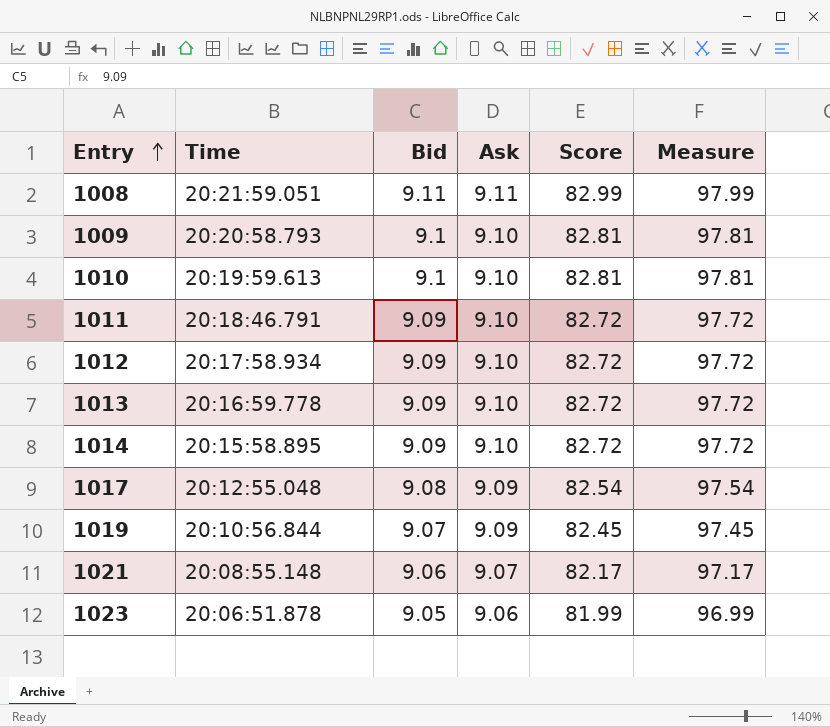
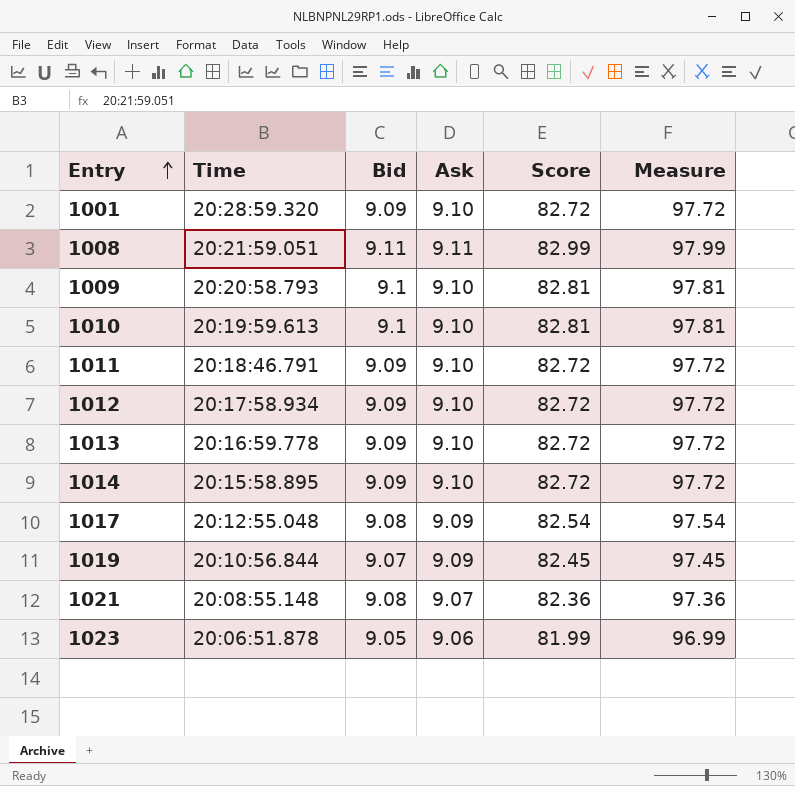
row 1001: none -> 20:28:59.320 | 9.09 | 9.10 | 82.72 | 97.72
1021 | Bid: 9.06 -> 9.08
1021 | Score: 82.17 -> 82.36
1021 | Measure: 97.17 -> 97.36

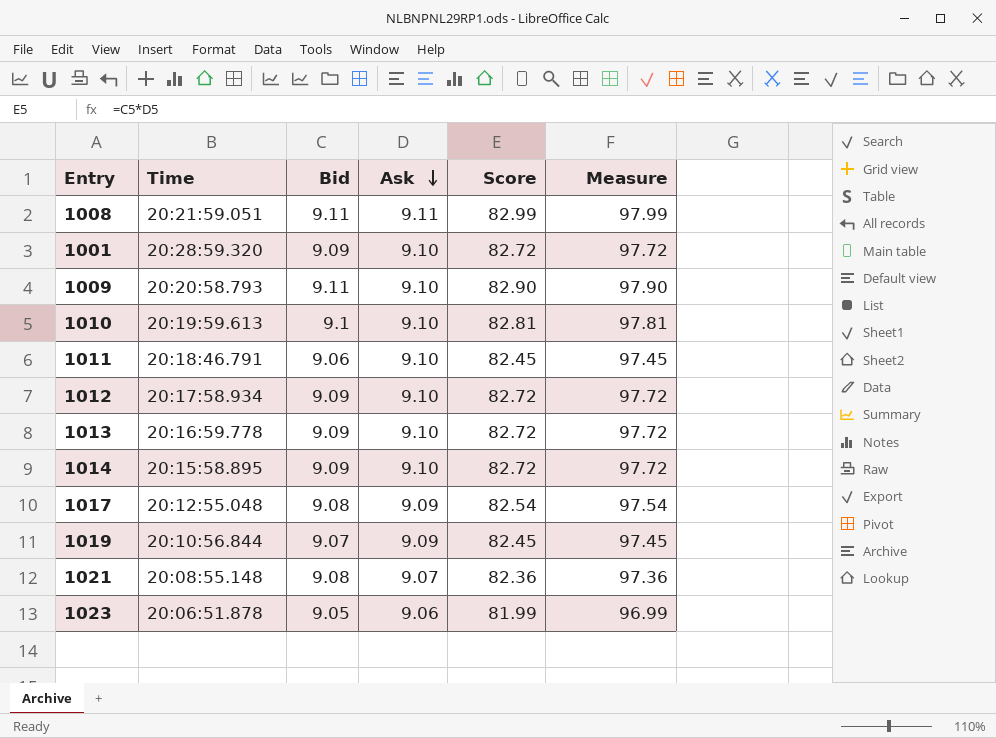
row order: Entry ascending -> Ask descending
1009 | Bid: 9.1 -> 9.11
1009 | Score: 82.81 -> 82.90
1009 | Measure: 97.81 -> 97.90
1011 | Bid: 9.09 -> 9.06
1011 | Score: 82.72 -> 82.45
1011 | Measure: 97.72 -> 97.45

